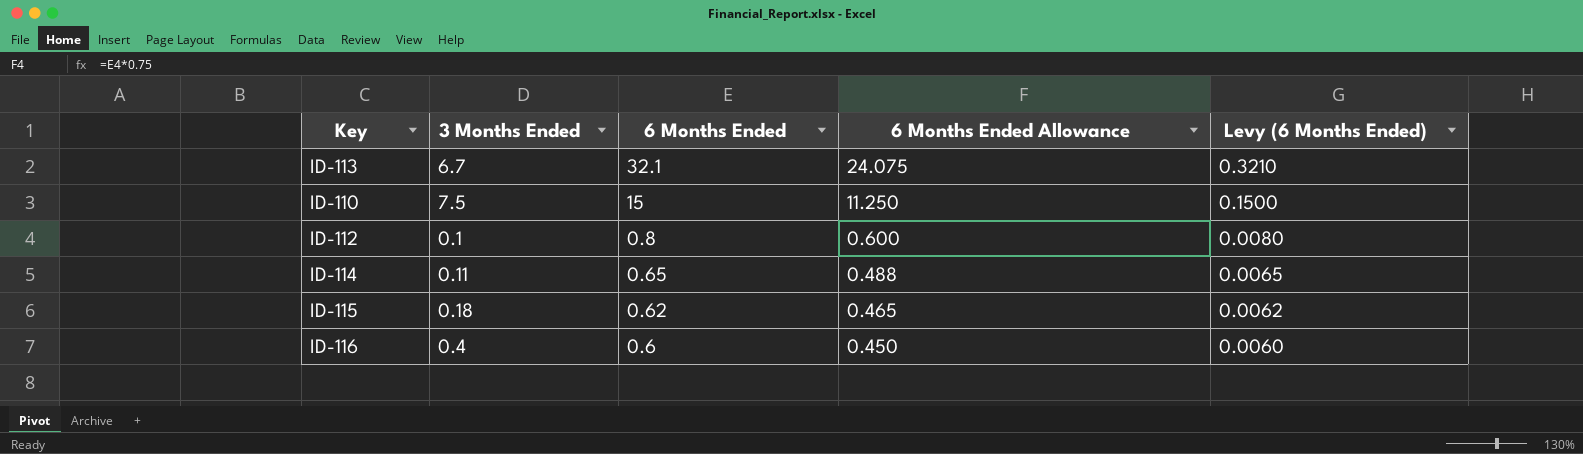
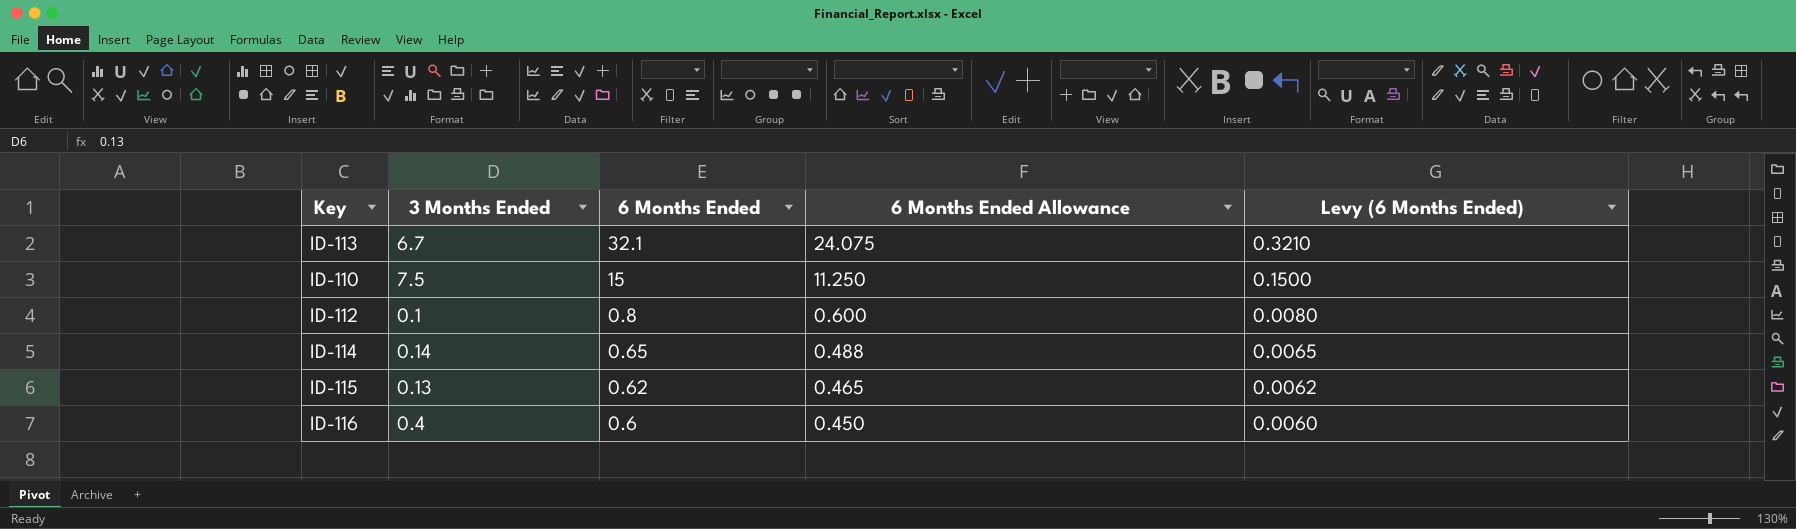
ID-114 | 3 Months Ended: 0.11 -> 0.14
ID-115 | 3 Months Ended: 0.18 -> 0.13

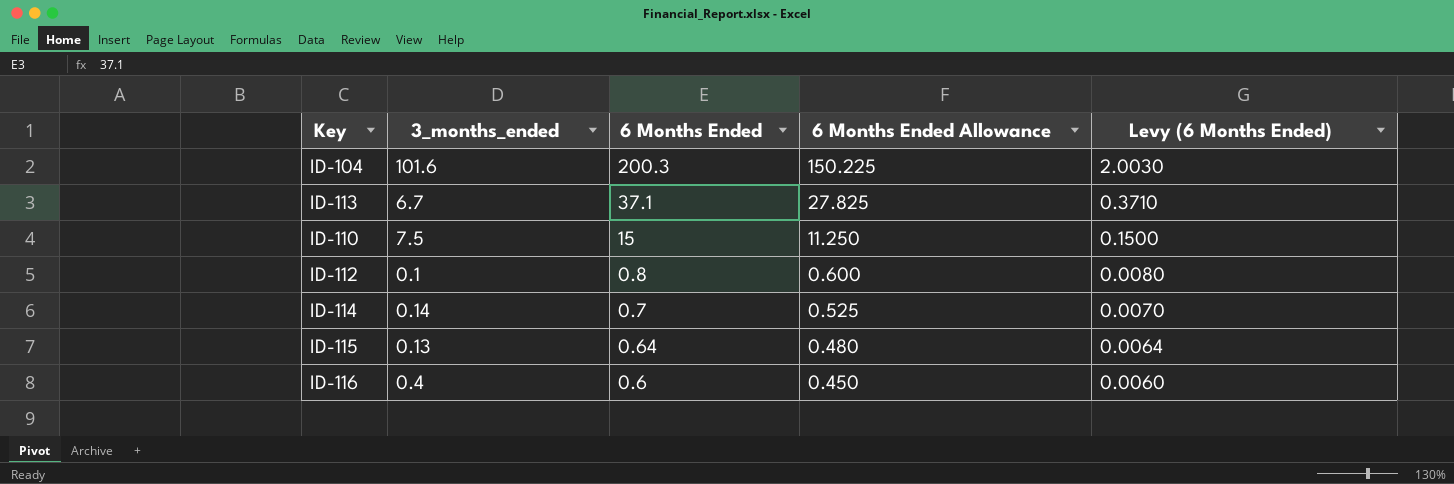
column name: 3 Months Ended -> 3_months_ended
row ID-104: none -> 101.6 | 200.3 | 150.225 | 2.0030
ID-113 | 6 Months Ended: 32.1 -> 37.1
ID-113 | 6 Months Ended Allowance: 24.075 -> 27.825
ID-113 | Levy (6 Months Ended): 0.3210 -> 0.3710
ID-114 | 6 Months Ended: 0.65 -> 0.7
ID-114 | 6 Months Ended Allowance: 0.488 -> 0.525
ID-114 | Levy (6 Months Ended): 0.0065 -> 0.0070
ID-115 | 6 Months Ended: 0.62 -> 0.64
ID-115 | 6 Months Ended Allowance: 0.465 -> 0.480
ID-115 | Levy (6 Months Ended): 0.0062 -> 0.0064

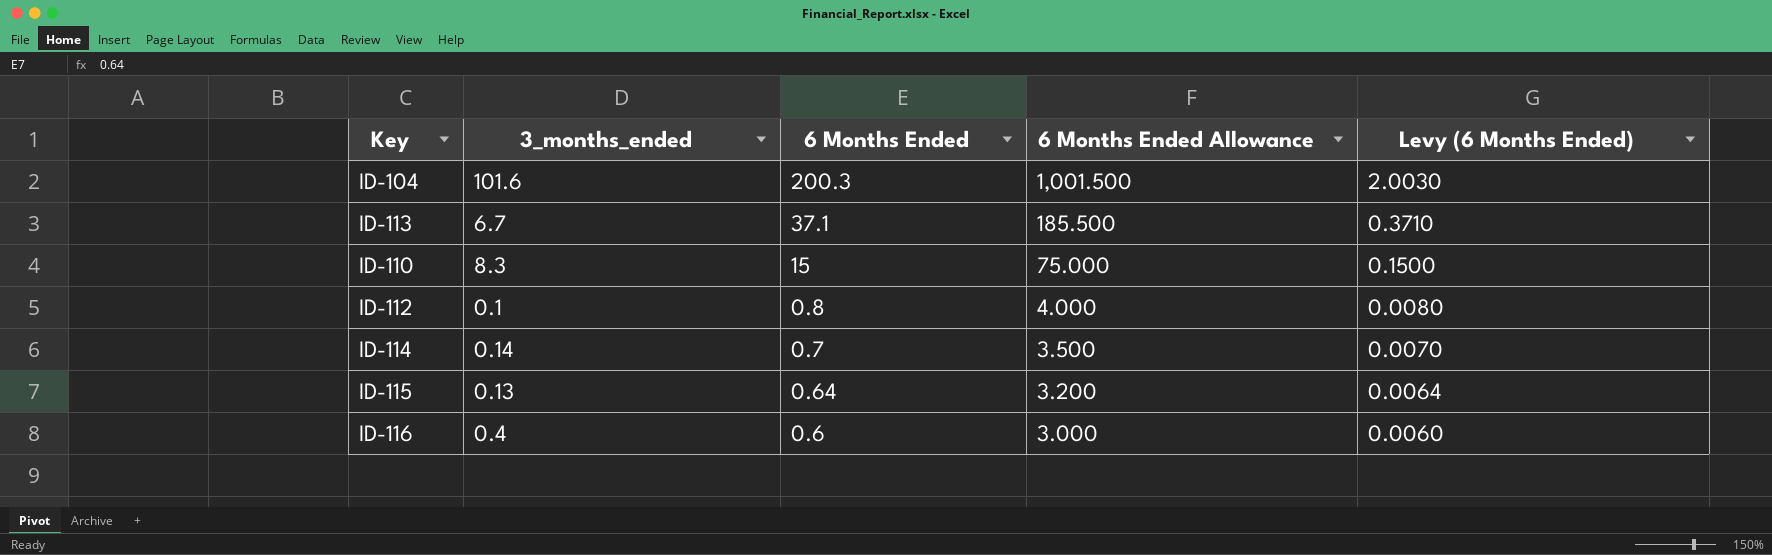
column 6 Months Ended Allowance | formula: [6 Months Ended] * 0.75 -> [6 Months Ended] * 5
ID-110 | 3_months_ended: 7.5 -> 8.3

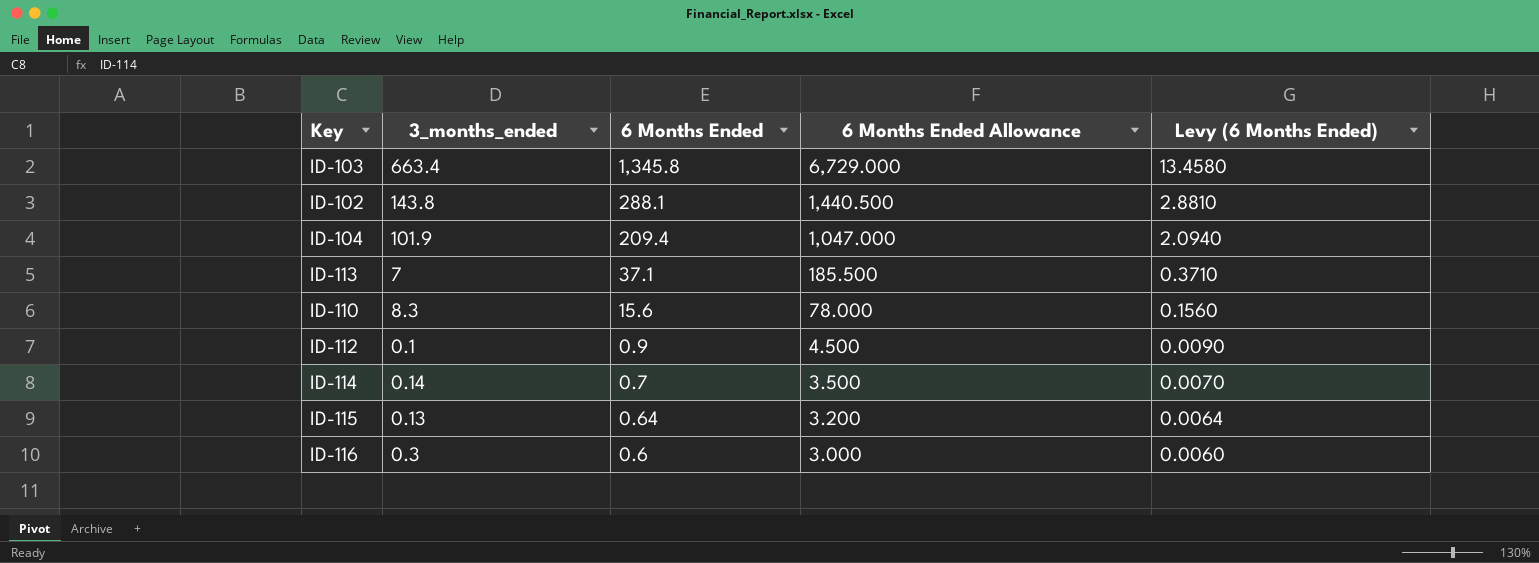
row ID-103: none -> 663.4 | 1,345.8 | 6,729.000 | 13.4580
row ID-102: none -> 143.8 | 288.1 | 1,440.500 | 2.8810
ID-104 | 3_months_ended: 101.6 -> 101.9
ID-104 | 6 Months Ended: 200.3 -> 209.4
ID-104 | 6 Months Ended Allowance: 1,001.500 -> 1,047.000
ID-104 | Levy (6 Months Ended): 2.0030 -> 2.0940
ID-113 | 3_months_ended: 6.7 -> 7
ID-110 | 6 Months Ended: 15 -> 15.6
ID-110 | 6 Months Ended Allowance: 75.000 -> 78.000
ID-110 | Levy (6 Months Ended): 0.1500 -> 0.1560
ID-112 | 6 Months Ended: 0.8 -> 0.9
ID-112 | 6 Months Ended Allowance: 4.000 -> 4.500
ID-112 | Levy (6 Months Ended): 0.0080 -> 0.0090
ID-116 | 3_months_ended: 0.4 -> 0.3

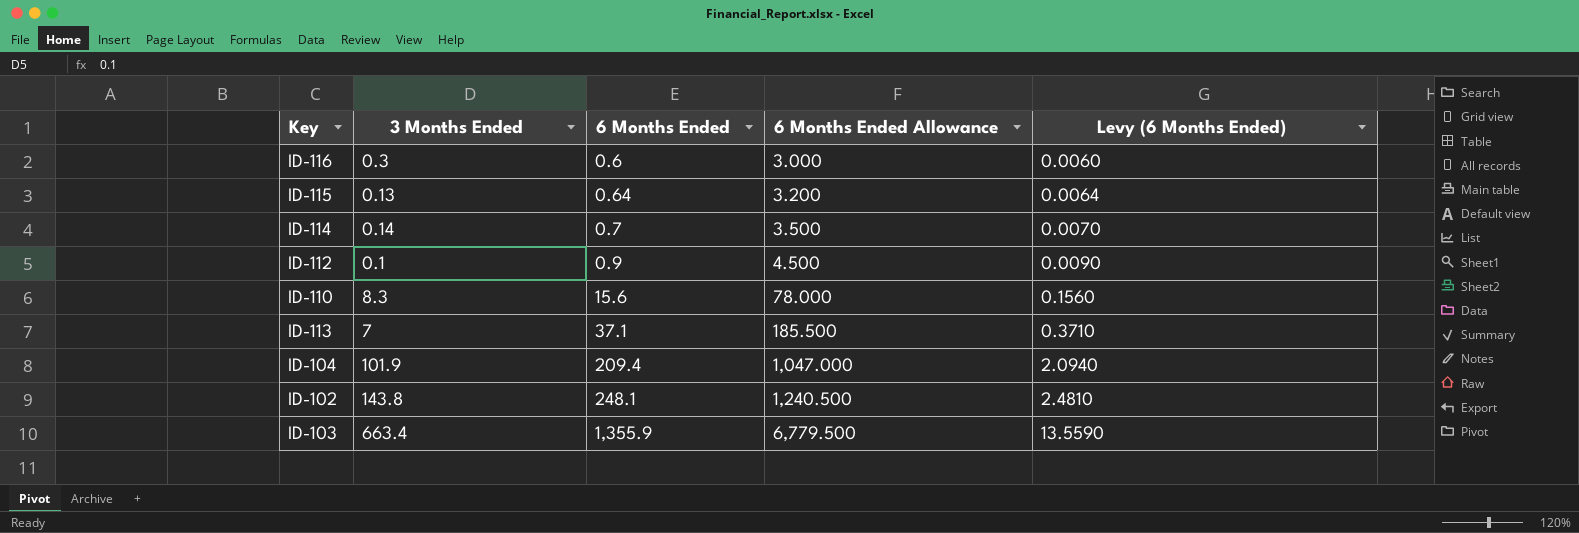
row order: 6 Months Ended descending -> 6 Months Ended ascending
column name: 3_months_ended -> 3 Months Ended
ID-102 | 6 Months Ended: 288.1 -> 248.1
ID-102 | 6 Months Ended Allowance: 1,440.500 -> 1,240.500
ID-102 | Levy (6 Months Ended): 2.8810 -> 2.4810
ID-103 | 6 Months Ended: 1,345.8 -> 1,355.9
ID-103 | 6 Months Ended Allowance: 6,729.000 -> 6,779.500
ID-103 | Levy (6 Months Ended): 13.4580 -> 13.5590

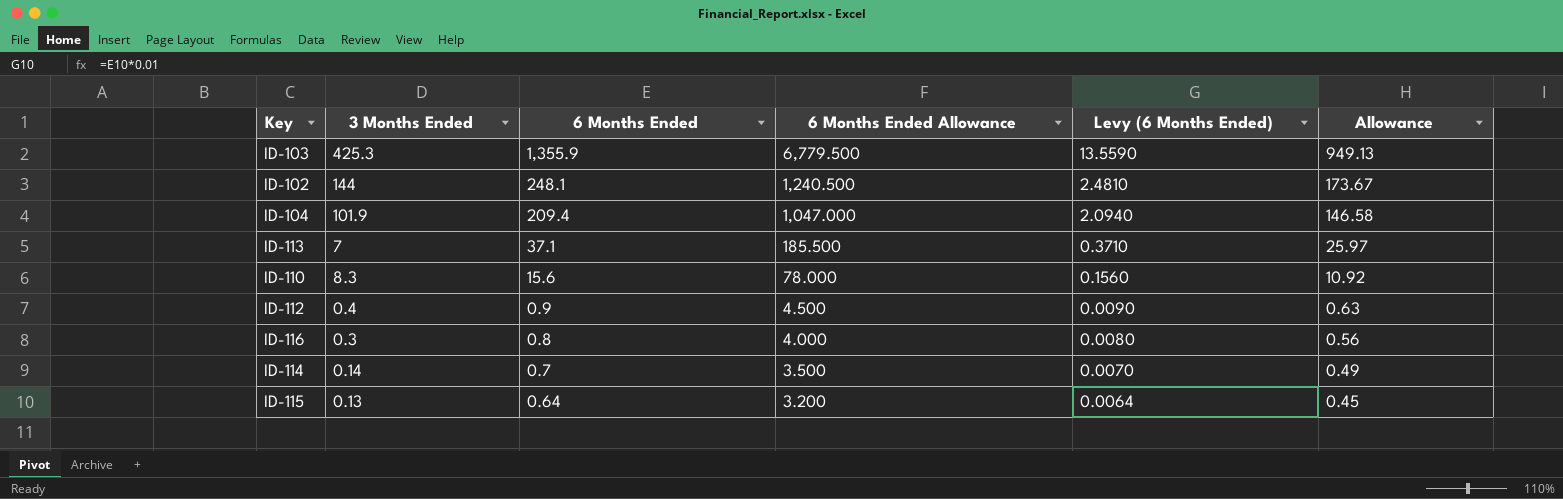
row order: 6 Months Ended ascending -> 6 Months Ended descending
column Allowance | formula: none -> [6 Months Ended] * 0.7
ID-103 | 3 Months Ended: 663.4 -> 425.3
ID-102 | 3 Months Ended: 143.8 -> 144
ID-112 | 3 Months Ended: 0.1 -> 0.4
ID-116 | 6 Months Ended: 0.6 -> 0.8
ID-116 | 6 Months Ended Allowance: 3.000 -> 4.000
ID-116 | Levy (6 Months Ended): 0.0060 -> 0.0080

